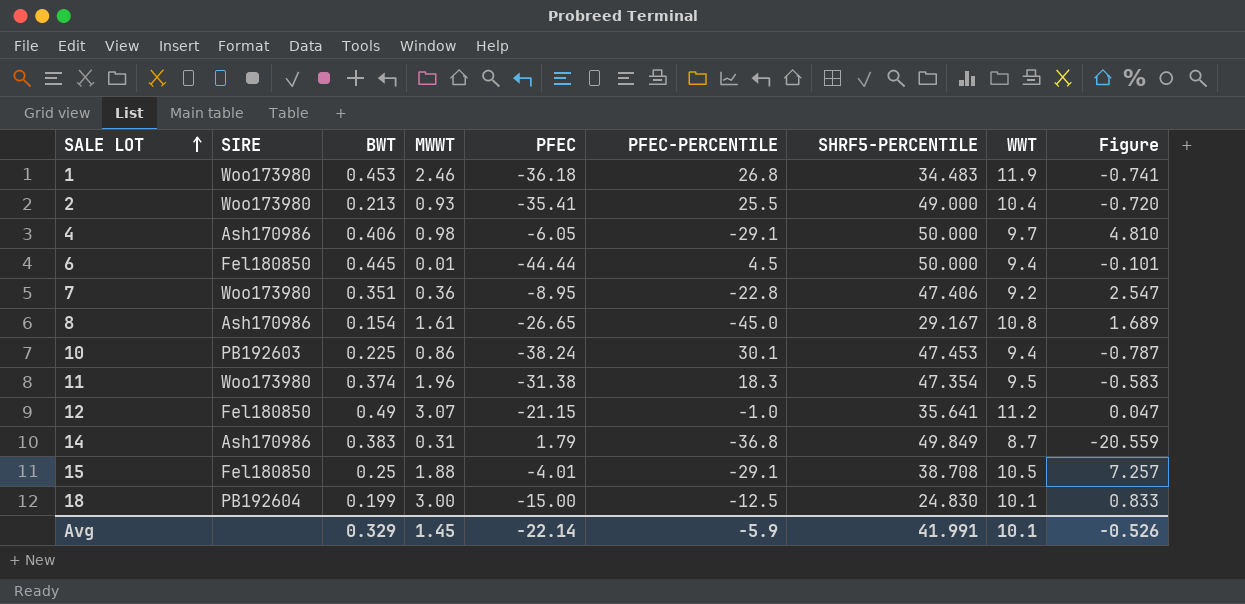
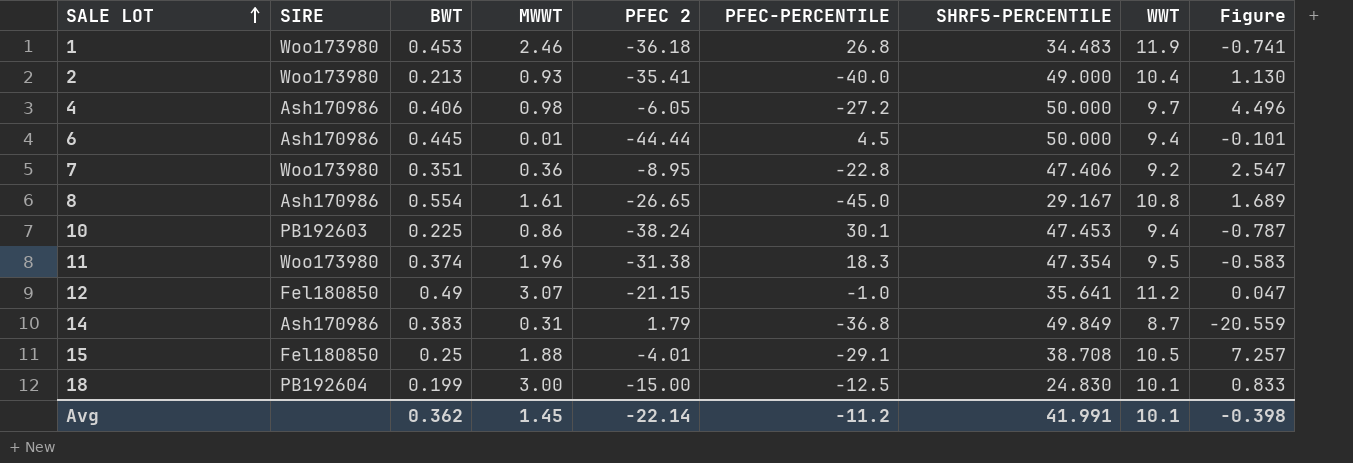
column name: PFEC -> PFEC 2
2 | PFEC-PERCENTILE: 25.5 -> -40.0
2 | Figure: -0.720 -> 1.130
4 | PFEC-PERCENTILE: -29.1 -> -27.2
4 | Figure: 4.810 -> 4.496
6 | SIRE: Fel180850 -> Ash170986
8 | BWT: 0.154 -> 0.554
Avg | BWT: 0.329 -> 0.362
Avg | PFEC-PERCENTILE: -5.9 -> -11.2
Avg | Figure: -0.526 -> -0.398

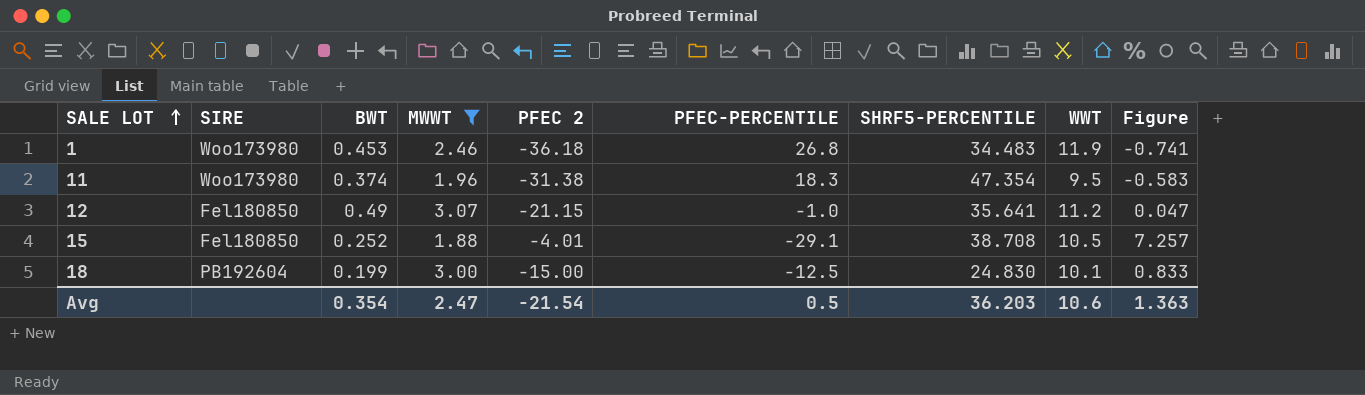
filter: none -> MWWT >= 1.88
15 | BWT: 0.25 -> 0.252
Avg | BWT: 0.362 -> 0.354
Avg | MWWT: 1.45 -> 2.47
Avg | PFEC 2: -22.14 -> -21.54
Avg | PFEC-PERCENTILE: -11.2 -> 0.5
Avg | SHRF5-PERCENTILE: 41.991 -> 36.203
Avg | WWT: 10.1 -> 10.6
Avg | Figure: -0.398 -> 1.363

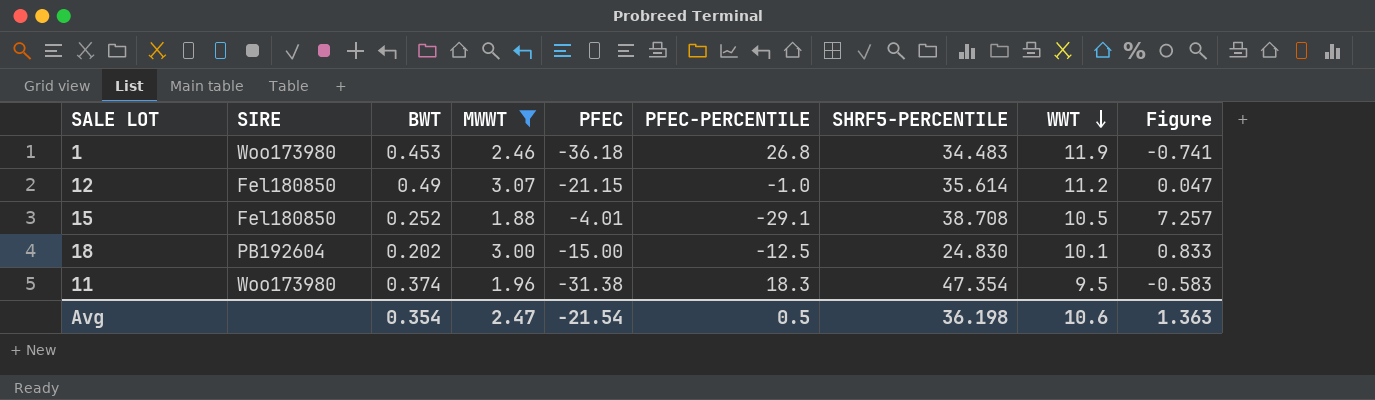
row order: SALE LOT ascending -> WWT descending
column name: PFEC 2 -> PFEC
12 | SHRF5-PERCENTILE: 35.641 -> 35.614
18 | BWT: 0.199 -> 0.202
Avg | SHRF5-PERCENTILE: 36.203 -> 36.198

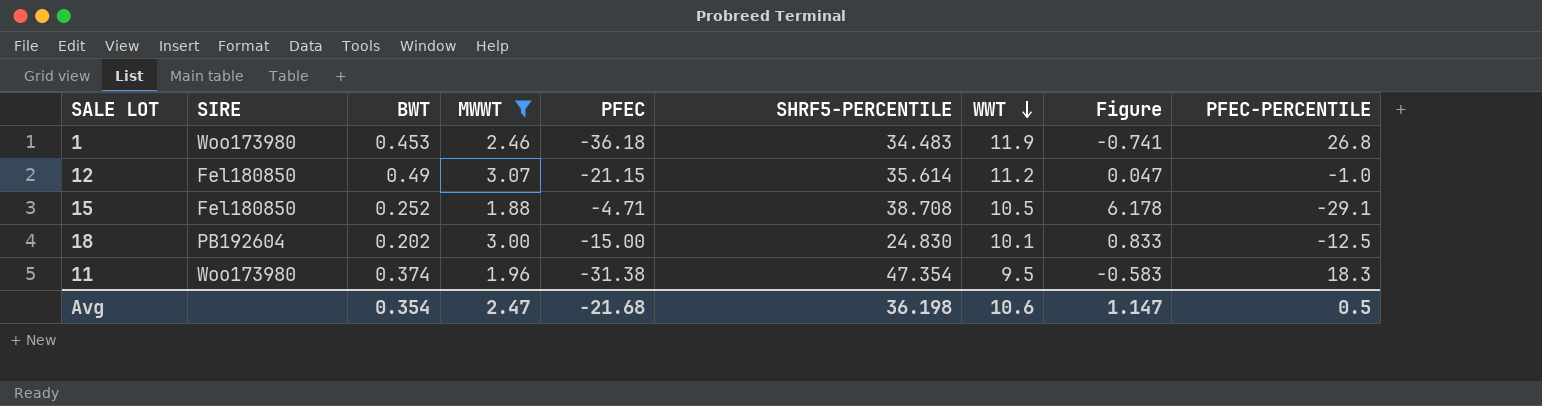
column PFEC-PERCENTILE | position: 6 -> 9
15 | PFEC: -4.01 -> -4.71
15 | Figure: 7.257 -> 6.178
Avg | PFEC: -21.54 -> -21.68
Avg | Figure: 1.363 -> 1.147

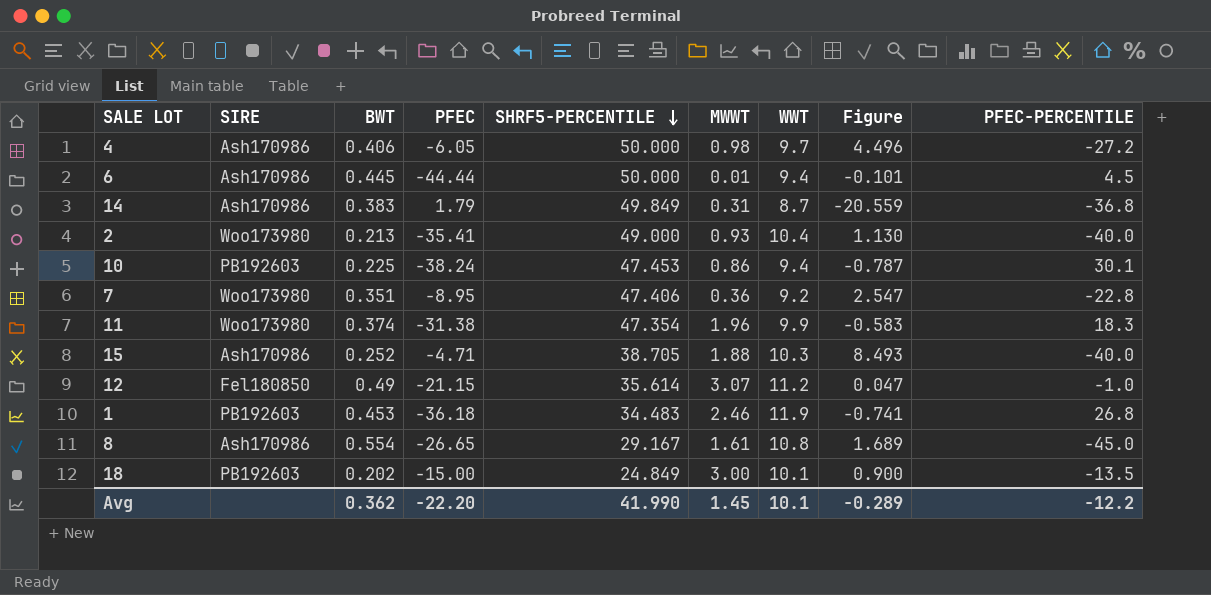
filter: MWWT >= 1.88 -> none
row order: WWT descending -> SHRF5-PERCENTILE descending
column MWWT | position: 4 -> 6
11 | WWT: 9.5 -> 9.9
15 | SIRE: Fel180850 -> Ash170986
15 | SHRF5-PERCENTILE: 38.708 -> 38.705
15 | WWT: 10.5 -> 10.3
15 | Figure: 6.178 -> 8.493
15 | PFEC-PERCENTILE: -29.1 -> -40.0
1 | SIRE: Woo173980 -> PB192603
18 | SIRE: PB192604 -> PB192603
18 | SHRF5-PERCENTILE: 24.830 -> 24.849
18 | Figure: 0.833 -> 0.900
18 | PFEC-PERCENTILE: -12.5 -> -13.5
Avg | BWT: 0.354 -> 0.362
Avg | PFEC: -21.68 -> -22.20
Avg | SHRF5-PERCENTILE: 36.198 -> 41.990
Avg | MWWT: 2.47 -> 1.45
Avg | WWT: 10.6 -> 10.1
Avg | Figure: 1.147 -> -0.289
Avg | PFEC-PERCENTILE: 0.5 -> -12.2

